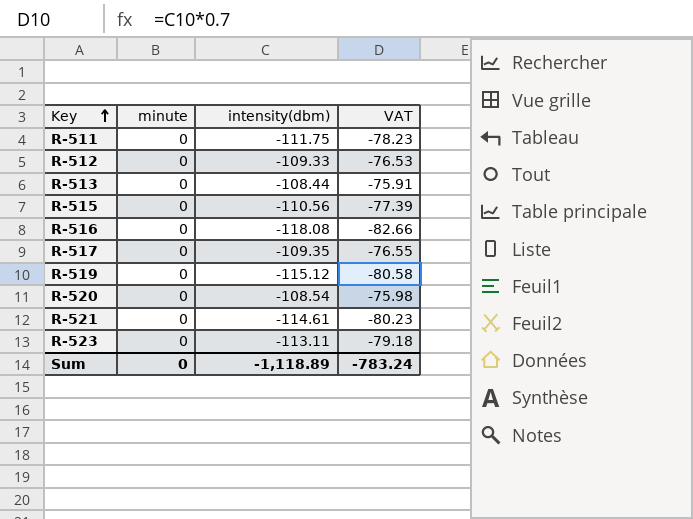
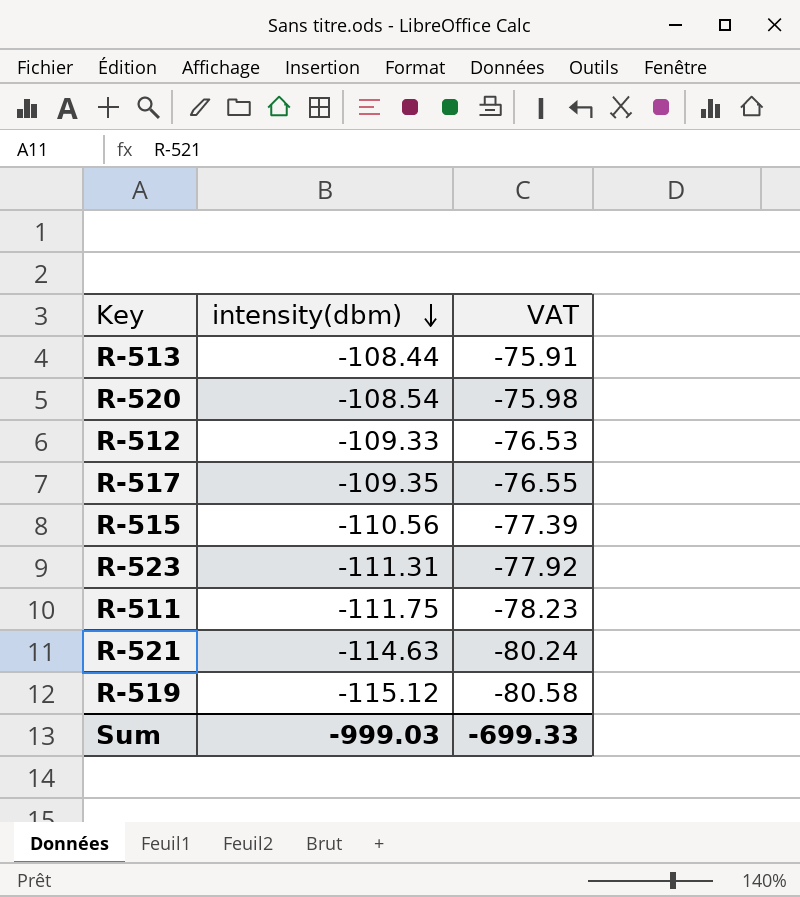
row order: Key ascending -> intensity(dbm) descending
column minute | position: 2 -> none
row R-516: 0 | -118.08 | -82.66 -> none
R-523 | intensity(dbm): -113.11 -> -111.31
R-523 | VAT: -79.18 -> -77.92
R-521 | intensity(dbm): -114.61 -> -114.63
R-521 | VAT: -80.23 -> -80.24
Sum | intensity(dbm): -1,118.89 -> -999.03
Sum | VAT: -783.24 -> -699.33

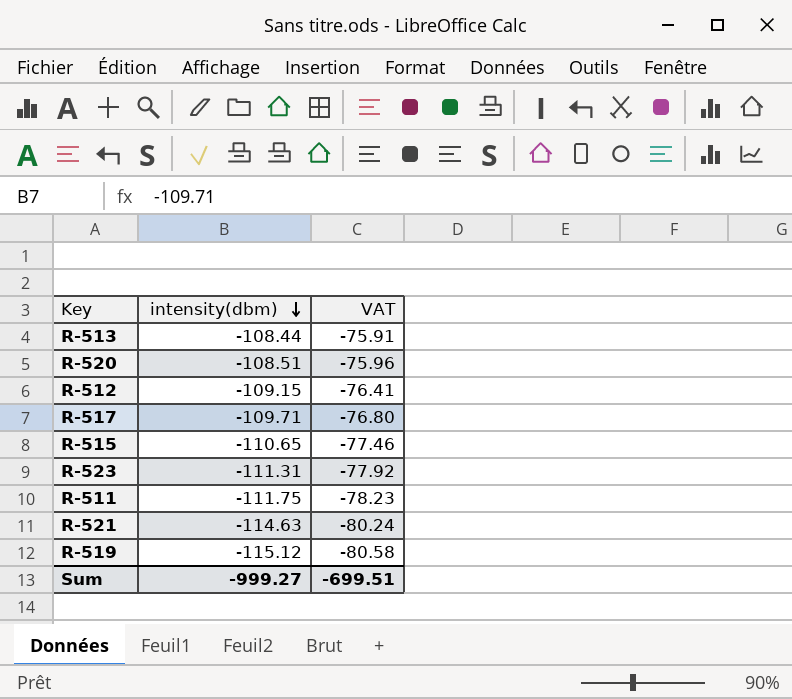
R-520 | intensity(dbm): -108.54 -> -108.51
R-520 | VAT: -75.98 -> -75.96
R-512 | intensity(dbm): -109.33 -> -109.15
R-512 | VAT: -76.53 -> -76.41
R-517 | intensity(dbm): -109.35 -> -109.71
R-517 | VAT: -76.55 -> -76.80
R-515 | intensity(dbm): -110.56 -> -110.65
R-515 | VAT: -77.39 -> -77.46
Sum | intensity(dbm): -999.03 -> -999.27
Sum | VAT: -699.33 -> -699.51

